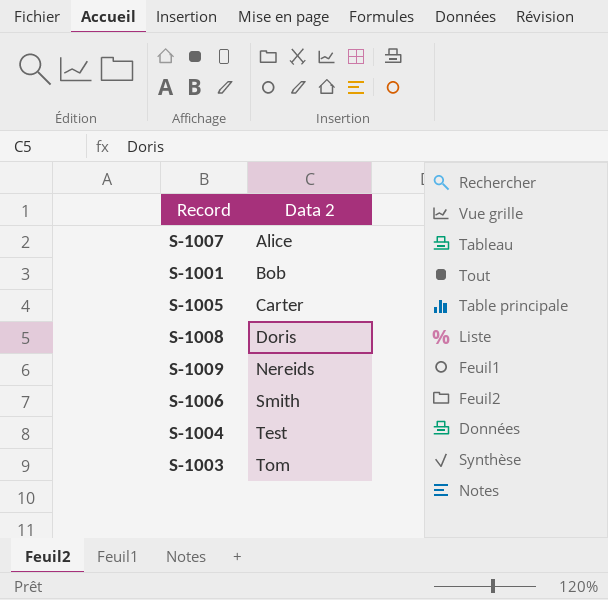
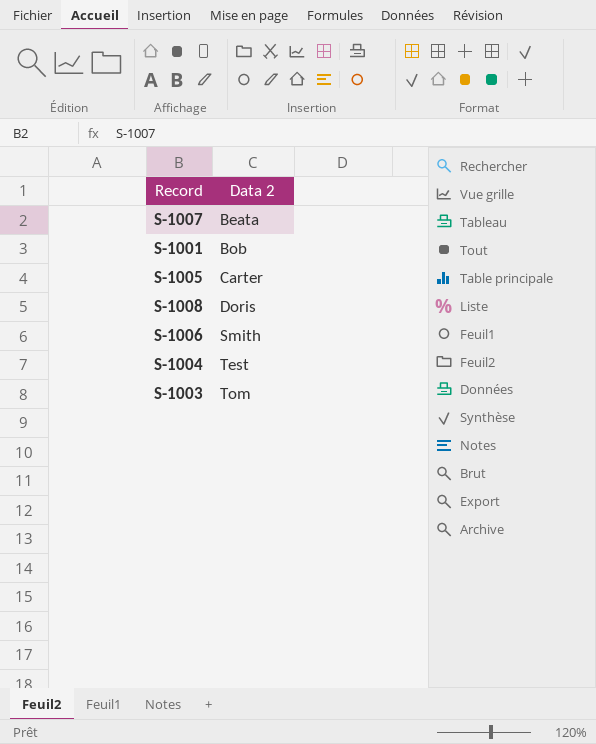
row S-1009: Nereids -> none
S-1007 | Data 2: Alice -> Beata

